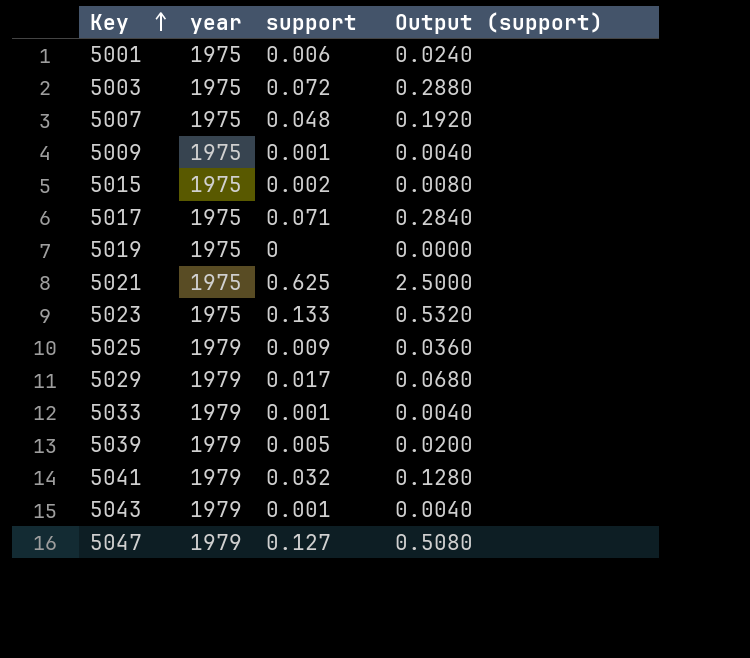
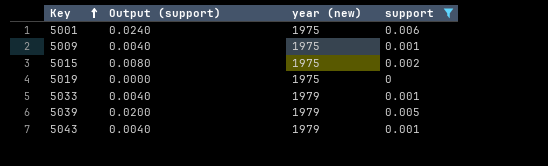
filter: none -> support <= 0.006
column Output (support) | position: 4 -> 2
column name: year -> year (new)

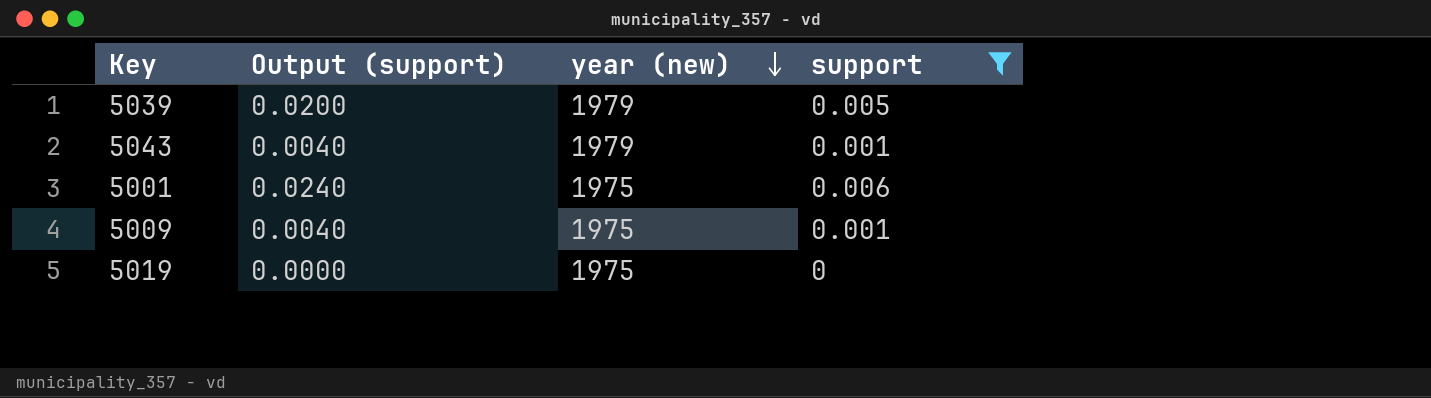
row order: Key ascending -> year (new) descending
row 5015: 0.0080 | 1975 | 0.002 -> none
row 5033: 0.0040 | 1979 | 0.001 -> none

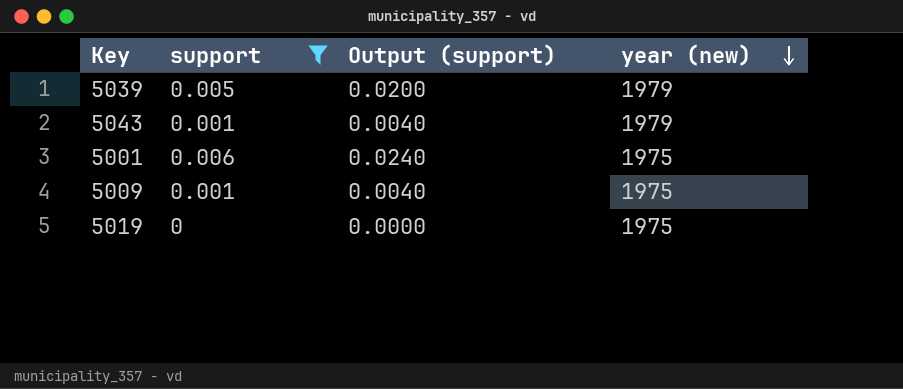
column support | position: 4 -> 2

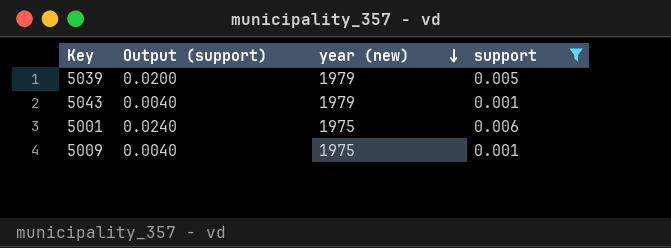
column support | position: 2 -> 4
row 5019: 0 | 0.0000 | 1975 -> none

